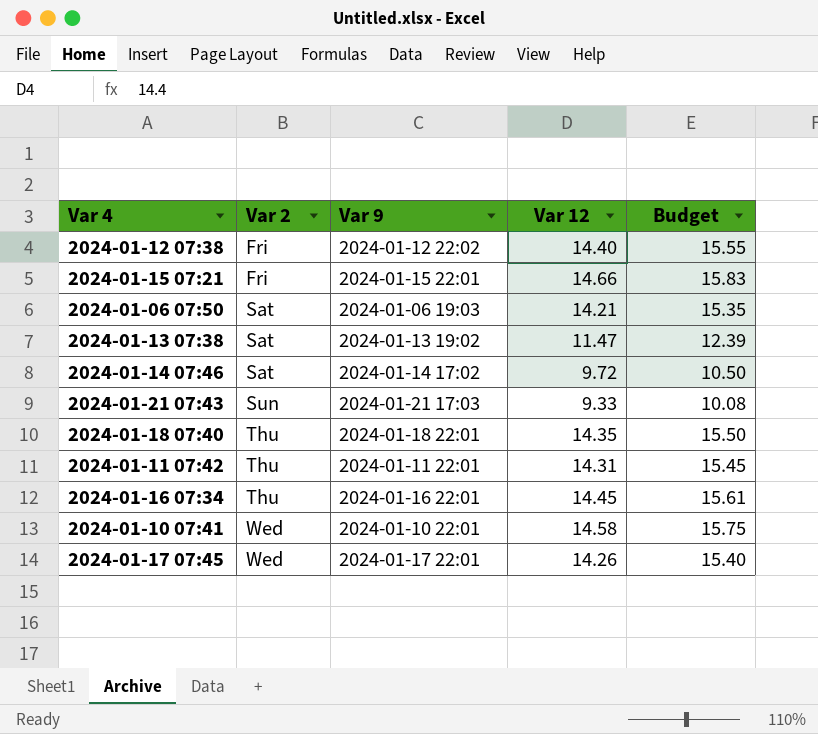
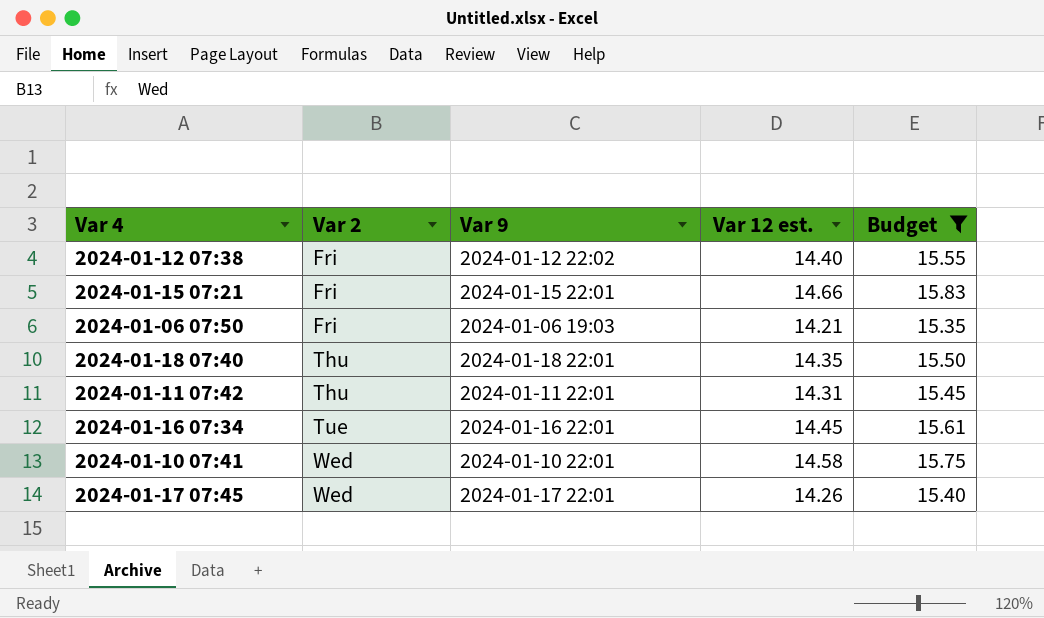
filter: none -> Budget >= 15.35
column name: Var 12 -> Var 12 est.
2024-01-06 07:50 | Var 2: Sat -> Fri
2024-01-16 07:34 | Var 2: Thu -> Tue

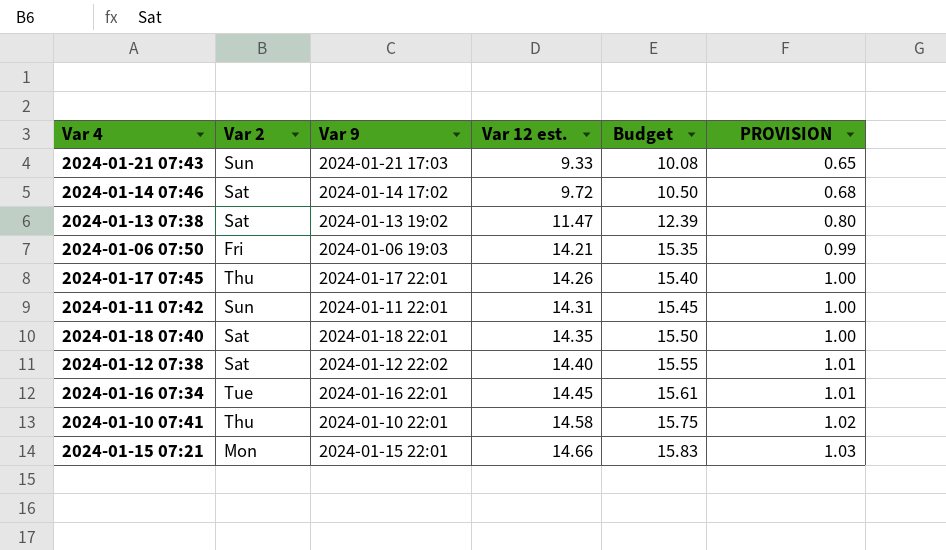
filter: Budget >= 15.35 -> none
row order: Var 2 ascending -> Var 12 est. ascending
column PROVISION | formula: none -> [Var 12 est.] * 0.07
2024-01-17 07:45 | Var 2: Wed -> Thu
2024-01-11 07:42 | Var 2: Thu -> Sun
2024-01-18 07:40 | Var 2: Thu -> Sat
2024-01-12 07:38 | Var 2: Fri -> Sat
2024-01-10 07:41 | Var 2: Wed -> Thu
2024-01-15 07:21 | Var 2: Fri -> Mon

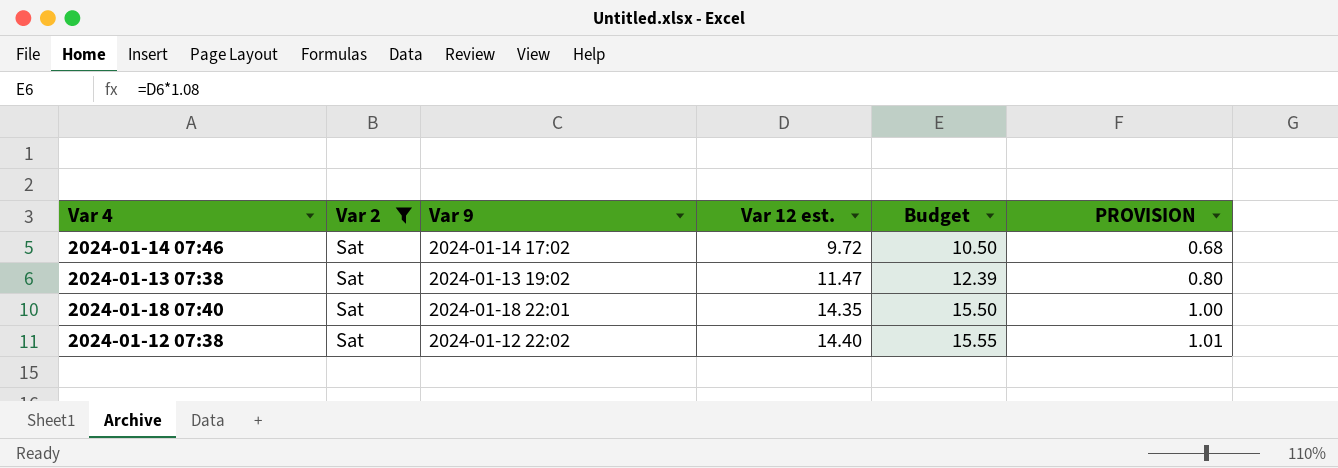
filter: none -> Var 2 = Sat

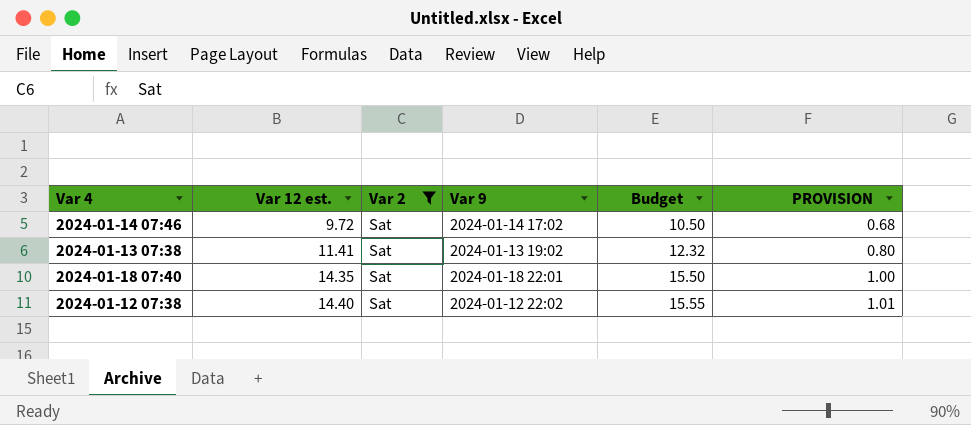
column Var 12 est. | position: 4 -> 2
2024-01-13 07:38 | Var 12 est.: 11.47 -> 11.41
2024-01-13 07:38 | Budget: 12.39 -> 12.32

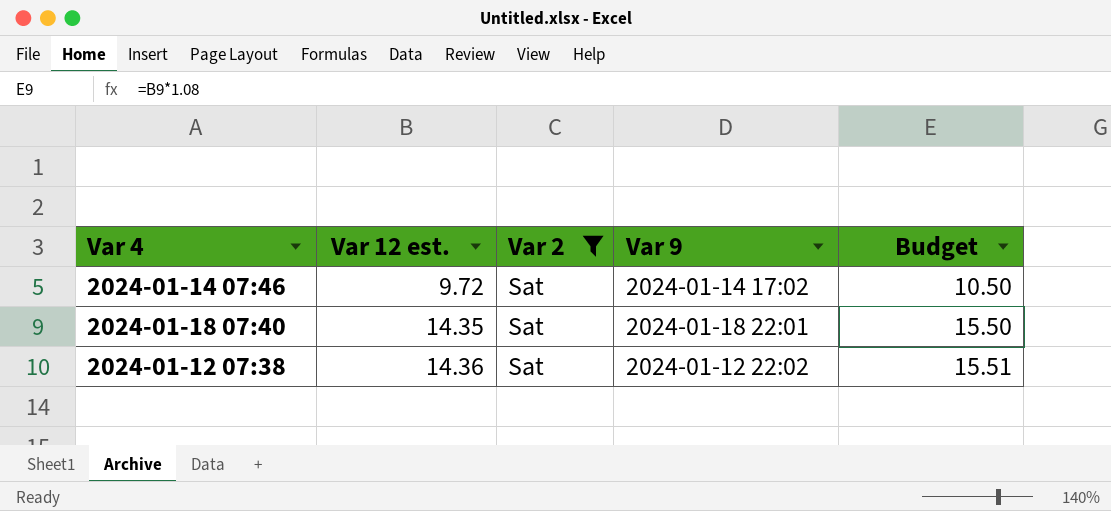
column PROVISION | formula: [Var 12 est.] * 0.07 -> none
row 2024-01-13 07:38: 11.41 | Sat | 2024-01-13 19:02 | 12.32 | 0.80 -> none
2024-01-12 07:38 | Var 12 est.: 14.40 -> 14.36
2024-01-12 07:38 | Budget: 15.55 -> 15.51

